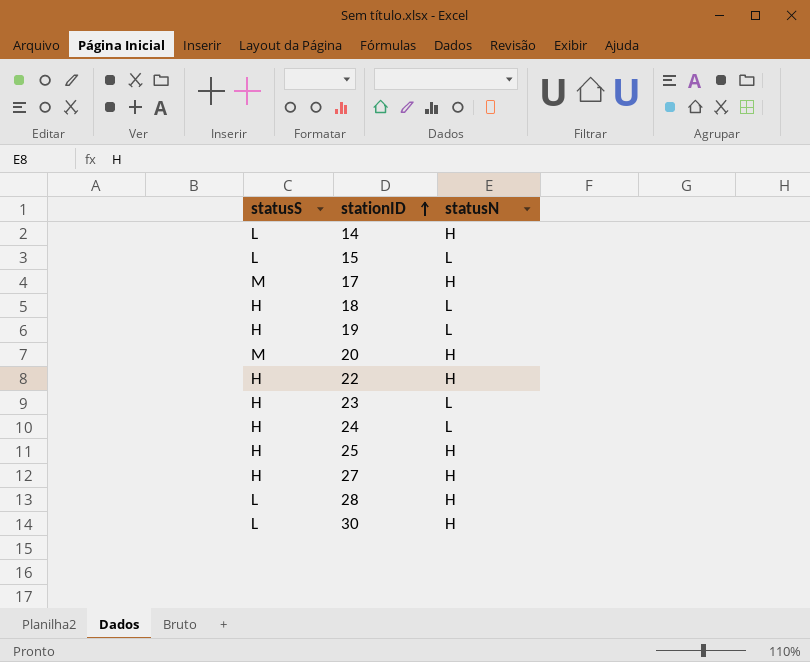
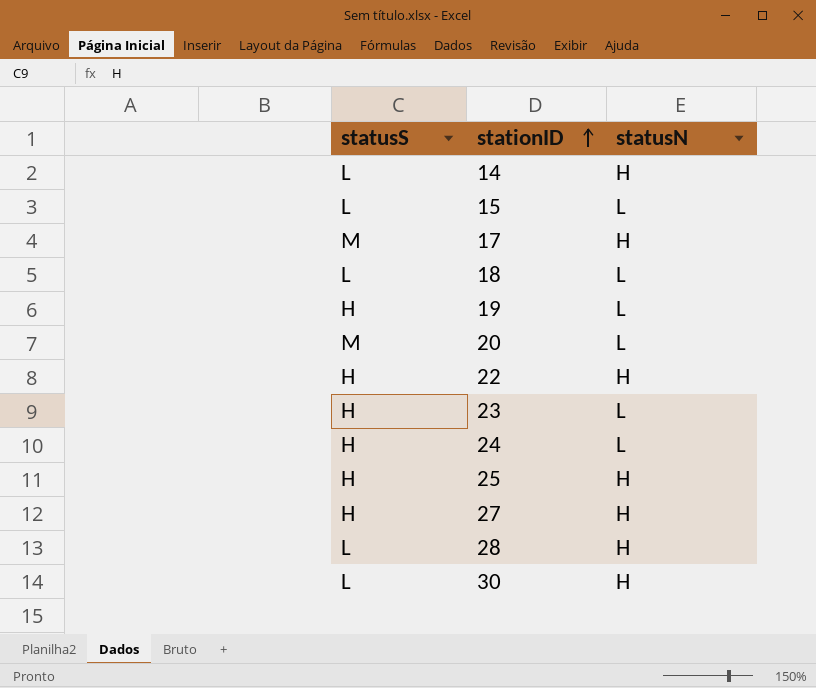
18 | statusS: H -> L
20 | statusN: H -> L

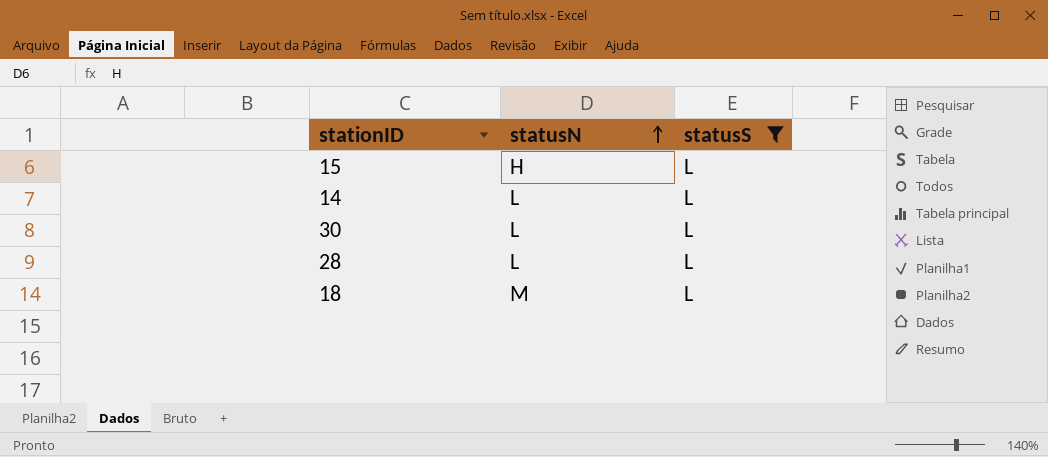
filter: none -> statusS = L
row order: stationID ascending -> statusN ascending
column statusS | position: 1 -> 3
15 | statusN: L -> H
14 | statusN: H -> L
30 | statusN: H -> L
28 | statusN: H -> L
18 | statusN: L -> M

